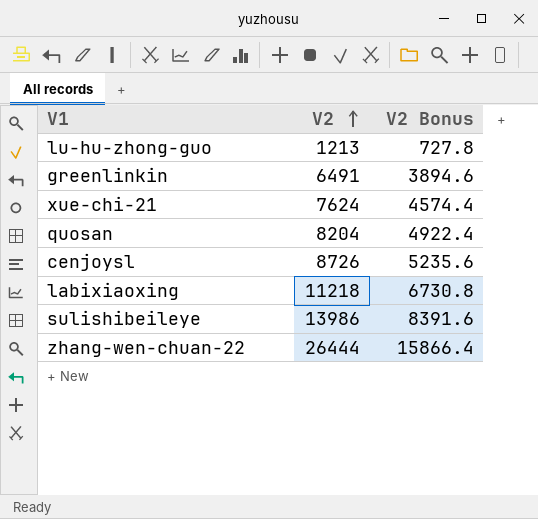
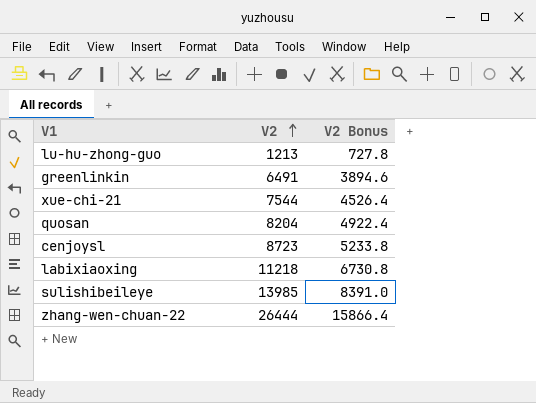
xue-chi-21 | V2: 7624 -> 7544
xue-chi-21 | V2 Bonus: 4574.4 -> 4526.4
cenjoysl | V2: 8726 -> 8723
cenjoysl | V2 Bonus: 5235.6 -> 5233.8
sulishibeileye | V2: 13986 -> 13985
sulishibeileye | V2 Bonus: 8391.6 -> 8391.0

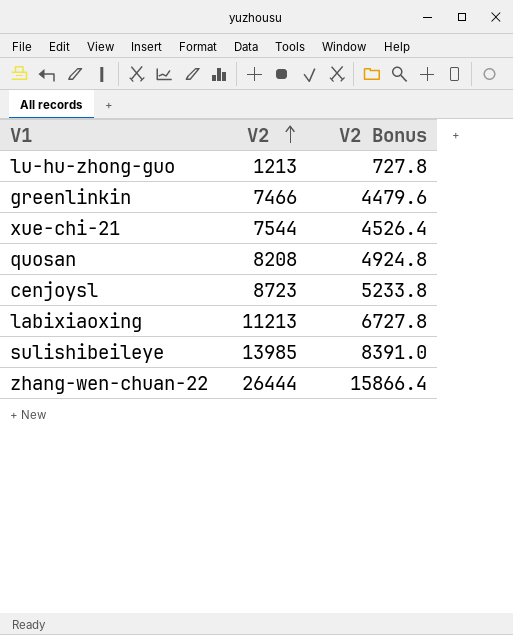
greenlinkin | V2: 6491 -> 7466
greenlinkin | V2 Bonus: 3894.6 -> 4479.6
quosan | V2: 8204 -> 8208
quosan | V2 Bonus: 4922.4 -> 4924.8
labixiaoxing | V2: 11218 -> 11213
labixiaoxing | V2 Bonus: 6730.8 -> 6727.8

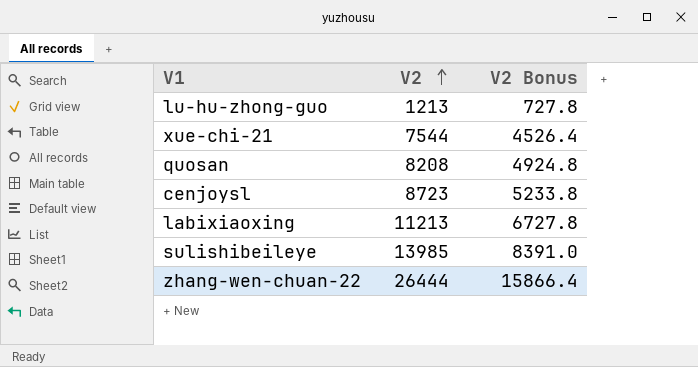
row greenlinkin: 7466 | 4479.6 -> none

